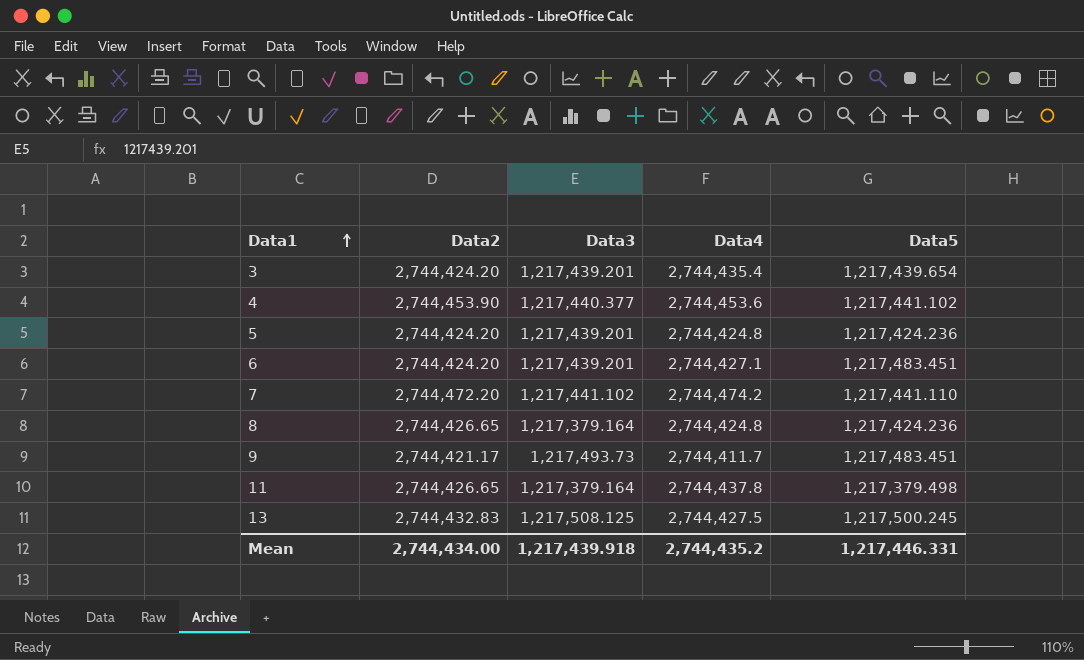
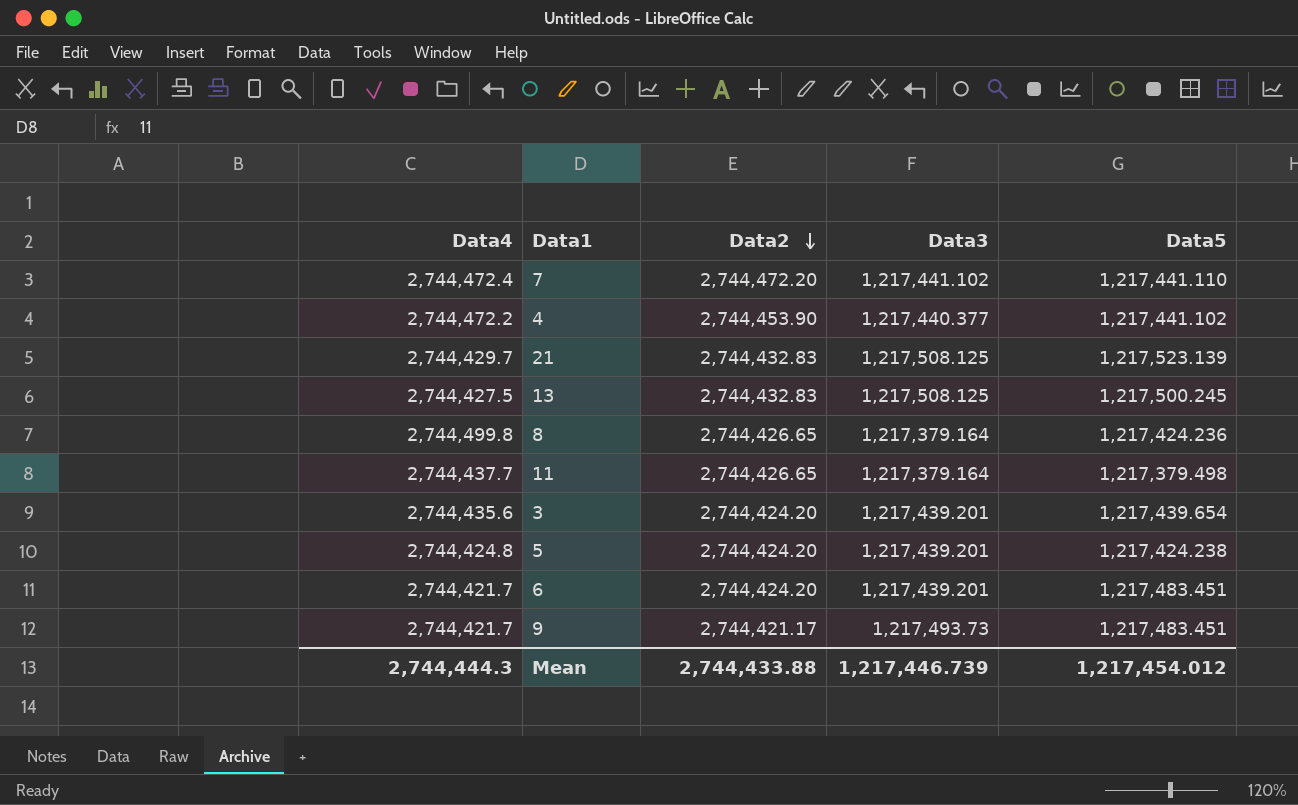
row order: Data1 ascending -> Data2 descending
column Data4 | position: 4 -> 1
7 | Data4: 2,744,474.2 -> 2,744,472.4
4 | Data4: 2,744,453.6 -> 2,744,472.2
row 21: none -> 2,744,429.7 | 2,744,432.83 | 1,217,508.125 | 1,217,523.139
8 | Data4: 2,744,424.8 -> 2,744,499.8
11 | Data4: 2,744,437.8 -> 2,744,437.7
3 | Data4: 2,744,435.4 -> 2,744,435.6
5 | Data5: 1,217,424.236 -> 1,217,424.238
6 | Data4: 2,744,427.1 -> 2,744,421.7
9 | Data4: 2,744,411.7 -> 2,744,421.7
Mean | Data4: 2,744,435.2 -> 2,744,444.3
Mean | Data2: 2,744,434.00 -> 2,744,433.88
Mean | Data3: 1,217,439.918 -> 1,217,446.739
Mean | Data5: 1,217,446.331 -> 1,217,454.012

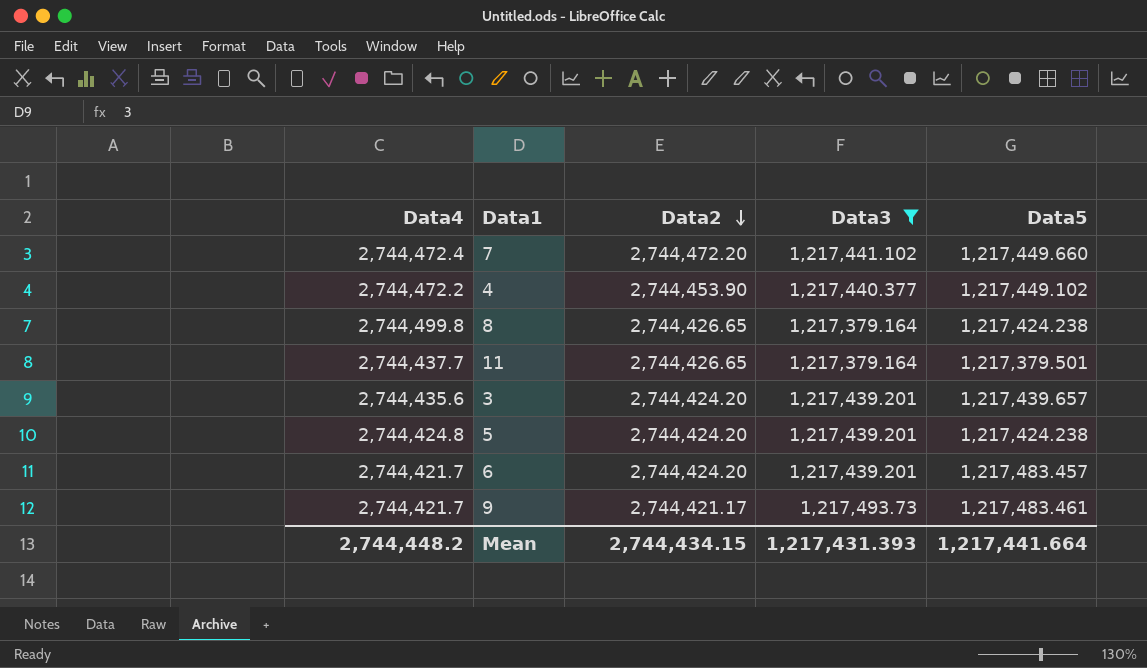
filter: none -> Data3 != 1,217,508.125
7 | Data5: 1,217,441.110 -> 1,217,449.660
4 | Data5: 1,217,441.102 -> 1,217,449.102
8 | Data5: 1,217,424.236 -> 1,217,424.238
11 | Data5: 1,217,379.498 -> 1,217,379.501
3 | Data5: 1,217,439.654 -> 1,217,439.657
6 | Data5: 1,217,483.451 -> 1,217,483.457
9 | Data5: 1,217,483.451 -> 1,217,483.461
Mean | Data4: 2,744,444.3 -> 2,744,448.2
Mean | Data2: 2,744,433.88 -> 2,744,434.15
Mean | Data3: 1,217,446.739 -> 1,217,431.393
Mean | Data5: 1,217,454.012 -> 1,217,441.664

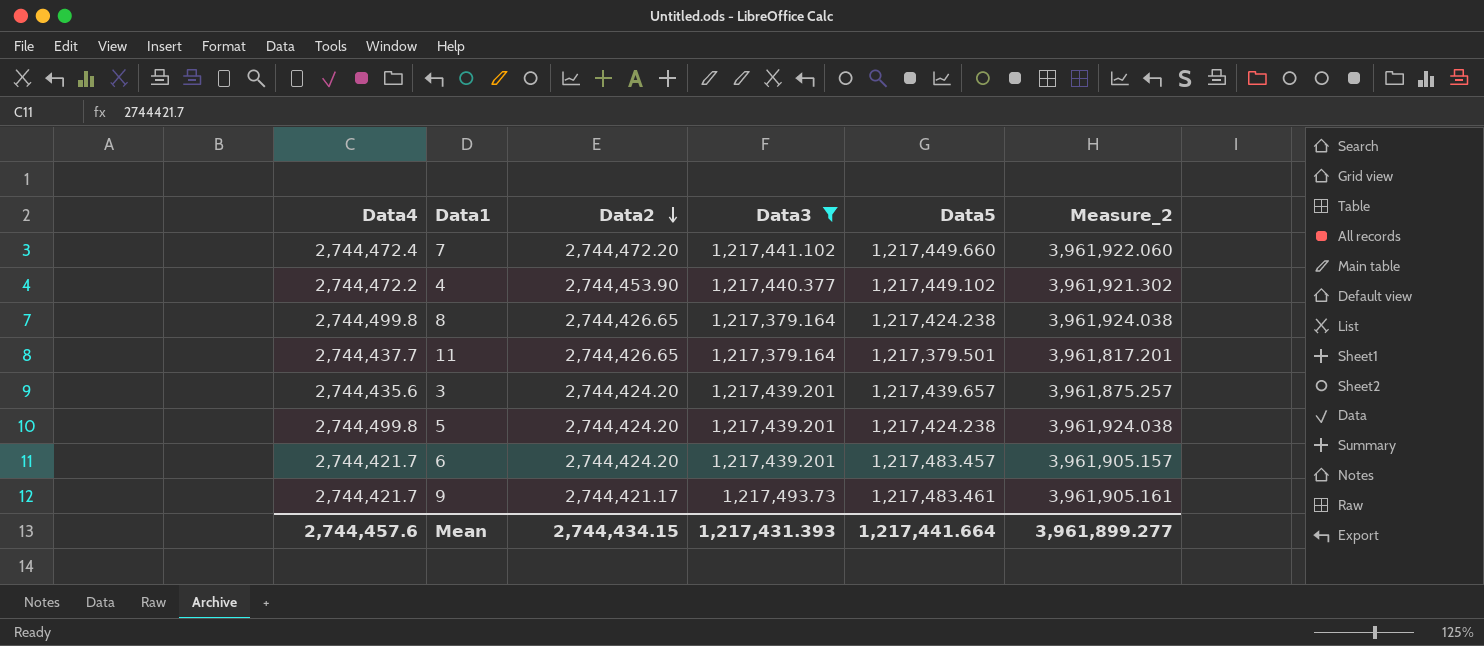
column Measure_2 | formula: none -> [Data4] + [Data5]
5 | Data4: 2,744,424.8 -> 2,744,499.8
Mean | Data4: 2,744,448.2 -> 2,744,457.6

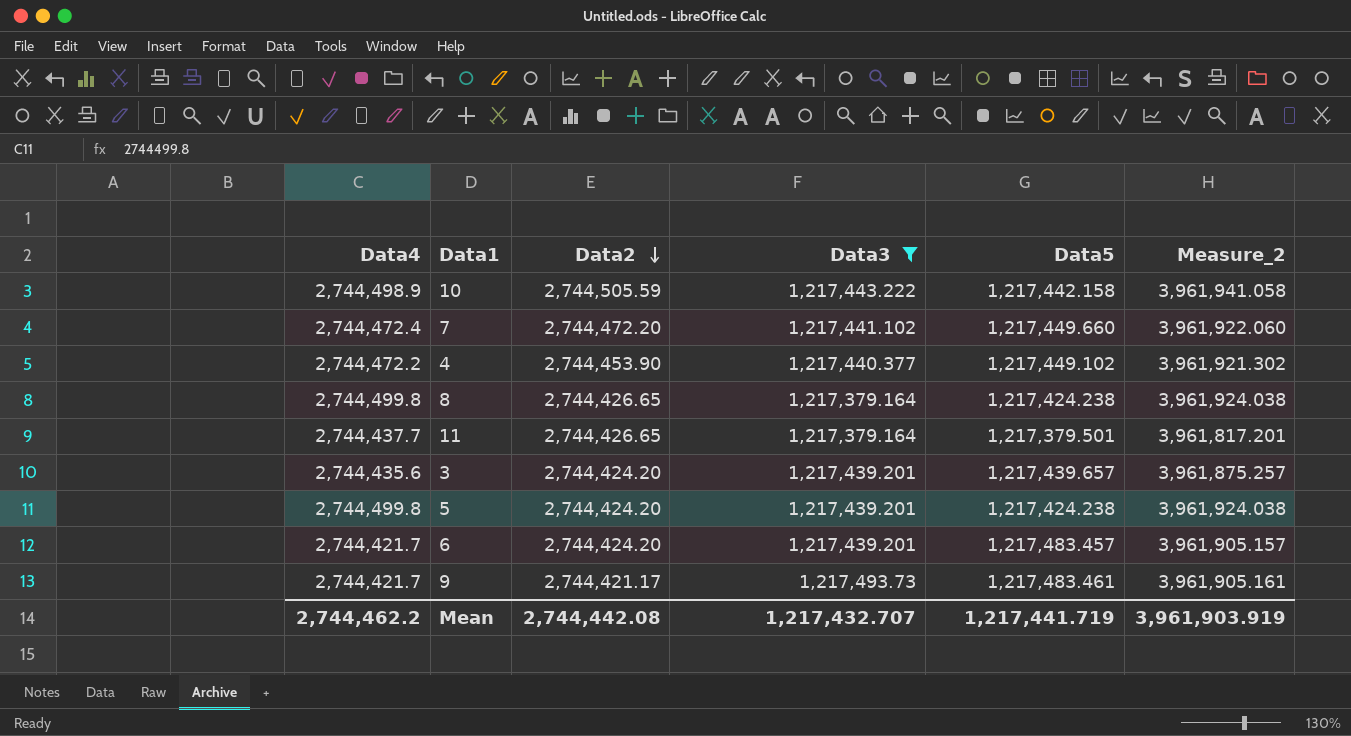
row 10: none -> 2,744,498.9 | 2,744,505.59 | 1,217,443.222 | 1,217,442.158 | 3,961,941.058
Mean | Data4: 2,744,457.6 -> 2,744,462.2
Mean | Data2: 2,744,434.15 -> 2,744,442.08
Mean | Data3: 1,217,431.393 -> 1,217,432.707
Mean | Data5: 1,217,441.664 -> 1,217,441.719
Mean | Measure_2: 3,961,899.277 -> 3,961,903.919

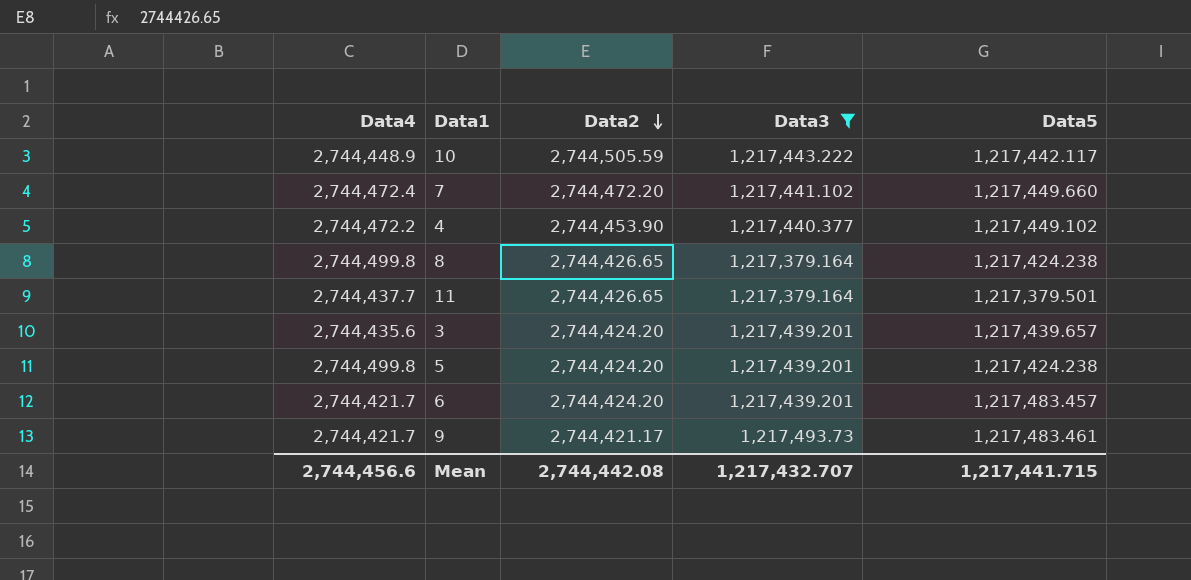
column Measure_2 | formula: [Data4] + [Data5] -> none
10 | Data4: 2,744,498.9 -> 2,744,448.9
10 | Data5: 1,217,442.158 -> 1,217,442.117
Mean | Data4: 2,744,462.2 -> 2,744,456.6
Mean | Data5: 1,217,441.719 -> 1,217,441.715

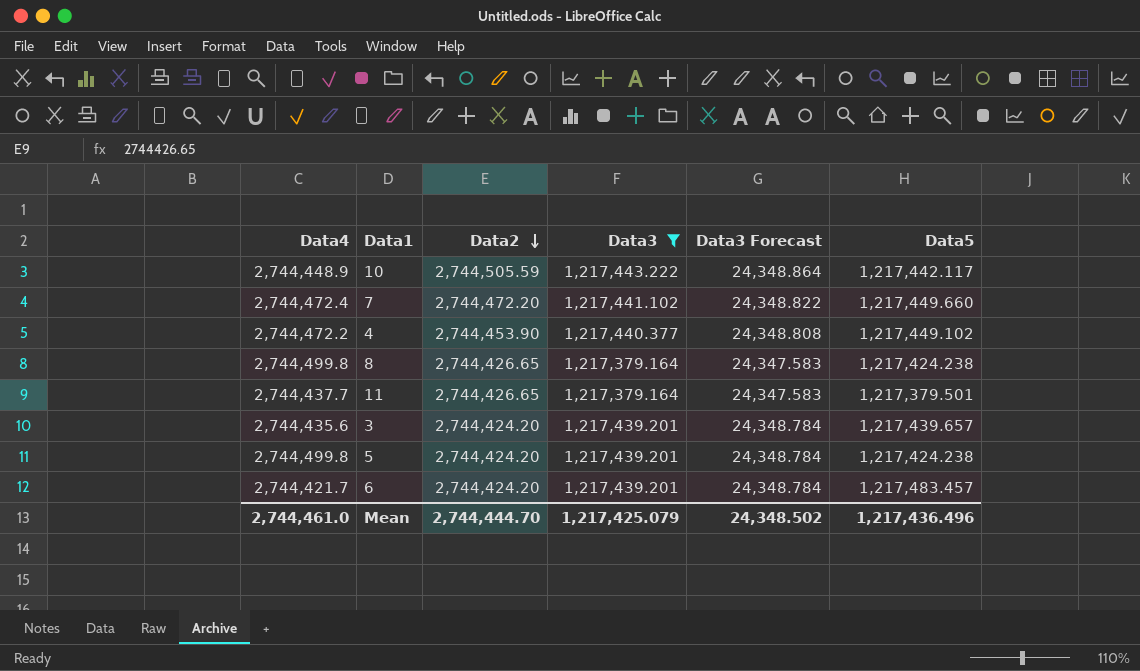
column Data3 Forecast | formula: none -> [Data3] * 0.02
row 9: 2,744,421.7 | 2,744,421.17 | 1,217,493.73 | 1,217,483.461 -> none
Mean | Data4: 2,744,456.6 -> 2,744,461.0
Mean | Data2: 2,744,442.08 -> 2,744,444.70
Mean | Data3: 1,217,432.707 -> 1,217,425.079
Mean | Data5: 1,217,441.715 -> 1,217,436.496

